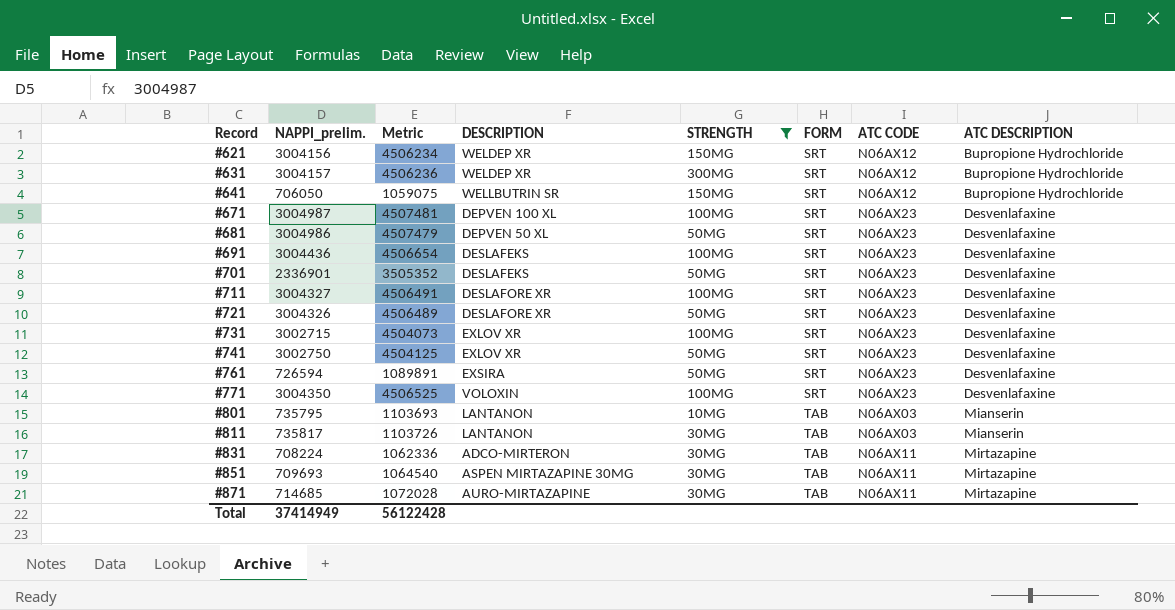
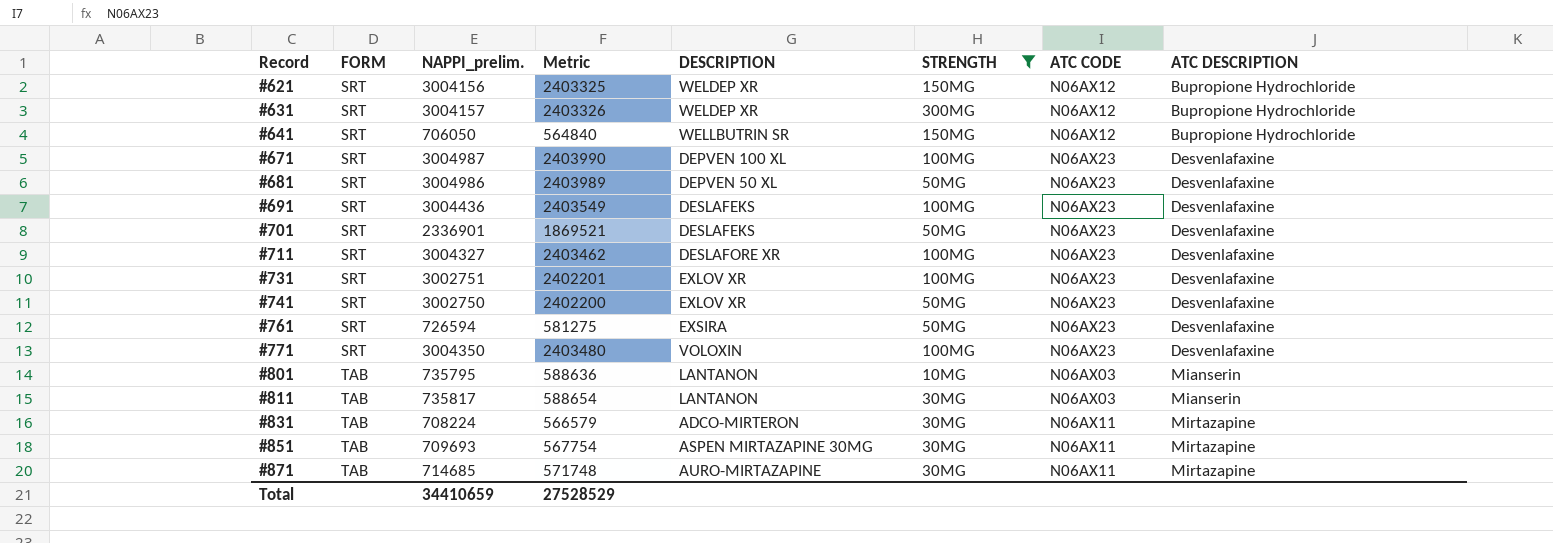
column FORM | position: 6 -> 2
column Metric | formula: [NAPPI_prelim.] * 1.5 -> [NAPPI_prelim.] * 0.8
row #721: 3004326 | 4506489 | DESLAFORE XR | 50MG | SRT | N06AX23 | Desvenlafaxine -> none
#731 | NAPPI_prelim.: 3002715 -> 3002751
Total | NAPPI_prelim.: 37414949 -> 34410659
Total | Metric: 56122428 -> 27528529

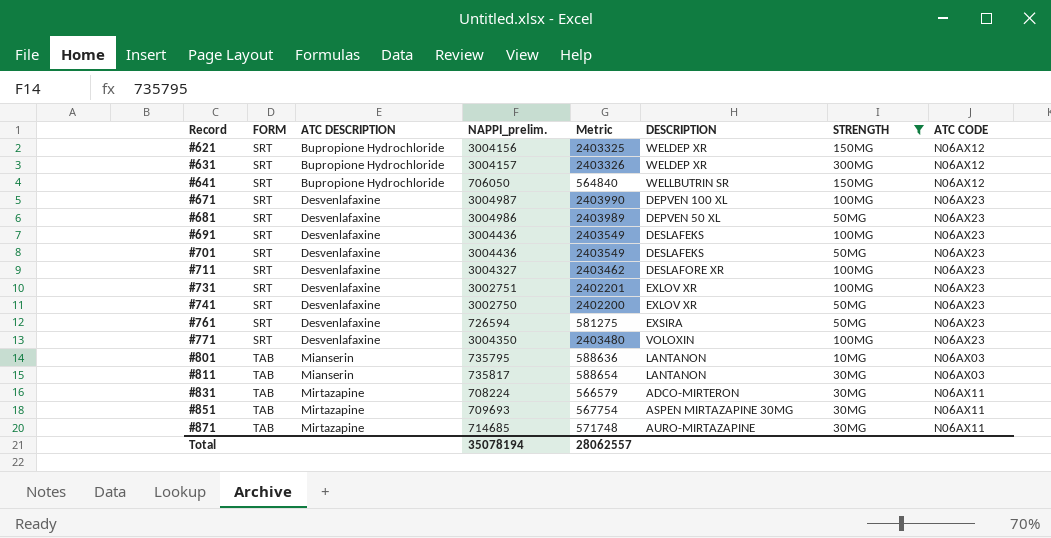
column ATC DESCRIPTION | position: 8 -> 3
#701 | NAPPI_prelim.: 2336901 -> 3004436
#701 | Metric: 1869521 -> 2403549
Total | NAPPI_prelim.: 34410659 -> 35078194
Total | Metric: 27528529 -> 28062557

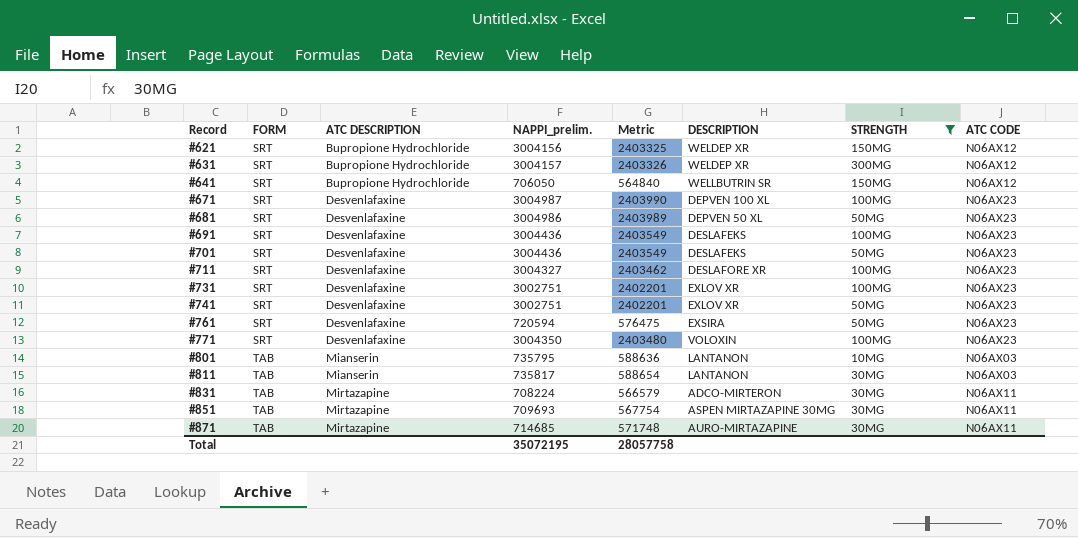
#741 | NAPPI_prelim.: 3002750 -> 3002751
#741 | Metric: 2402200 -> 2402201
#761 | NAPPI_prelim.: 726594 -> 720594
#761 | Metric: 581275 -> 576475
Total | NAPPI_prelim.: 35078194 -> 35072195
Total | Metric: 28062557 -> 28057758

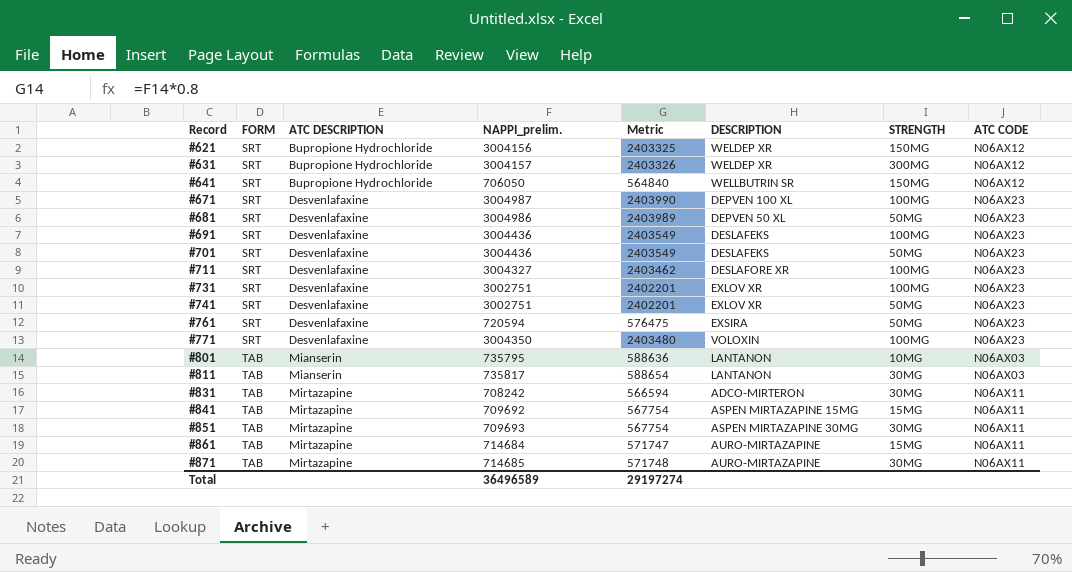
filter: STRENGTH != 15MG -> none
#831 | NAPPI_prelim.: 708224 -> 708242
#831 | Metric: 566579 -> 566594
Total | NAPPI_prelim.: 35072195 -> 36496589
Total | Metric: 28057758 -> 29197274

